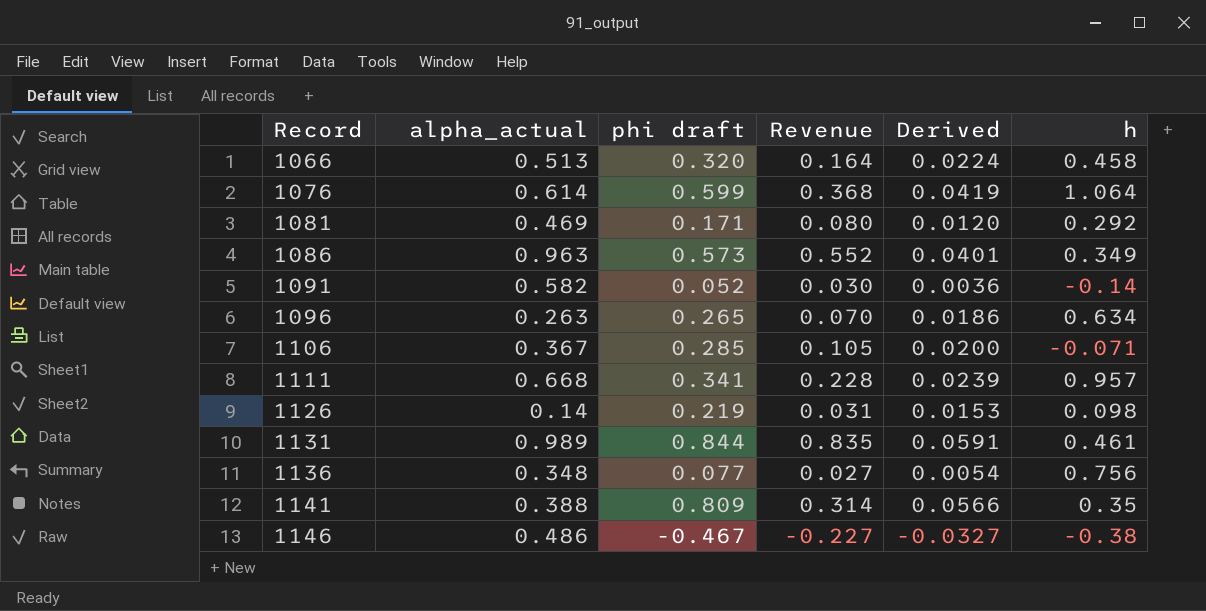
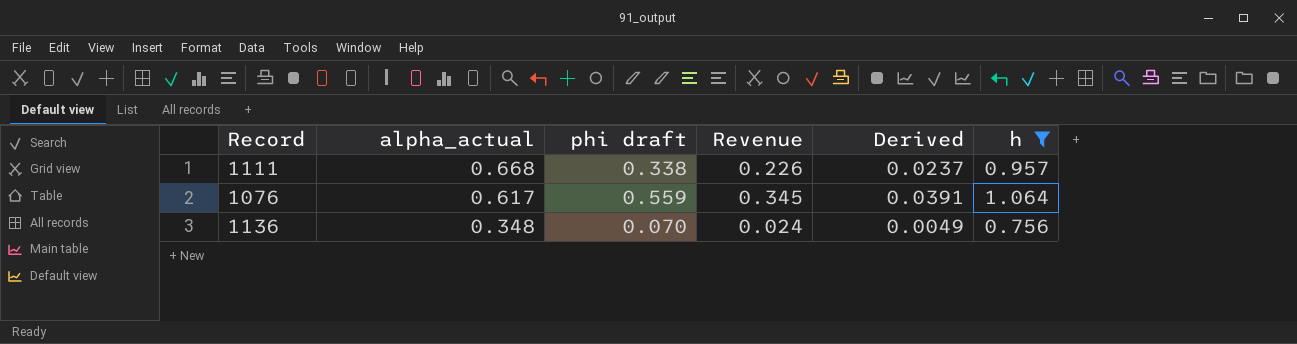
filter: none -> h >= 0.756
row order: Record ascending -> alpha_actual descending
1111 | phi draft: 0.341 -> 0.338
1111 | Revenue: 0.228 -> 0.226
1111 | Derived: 0.0239 -> 0.0237
1076 | alpha_actual: 0.614 -> 0.617
1076 | phi draft: 0.599 -> 0.559
1076 | Revenue: 0.368 -> 0.345
1076 | Derived: 0.0419 -> 0.0391
1136 | phi draft: 0.077 -> 0.070
1136 | Revenue: 0.027 -> 0.024
1136 | Derived: 0.0054 -> 0.0049

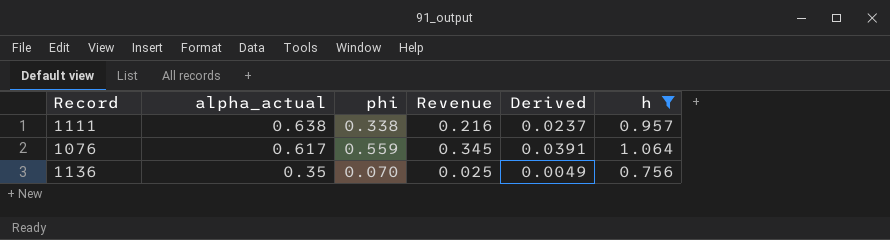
column name: phi draft -> phi
1111 | alpha_actual: 0.668 -> 0.638
1111 | Revenue: 0.226 -> 0.216
1136 | alpha_actual: 0.348 -> 0.35
1136 | Revenue: 0.024 -> 0.025

